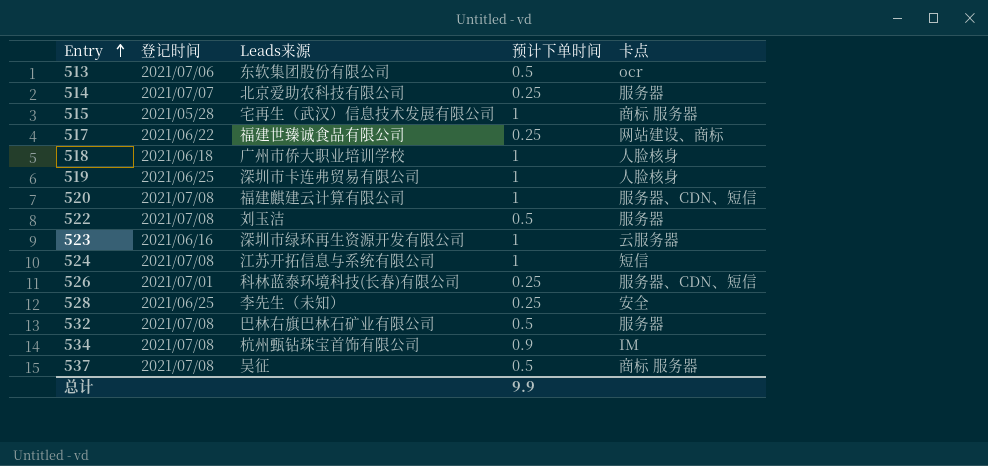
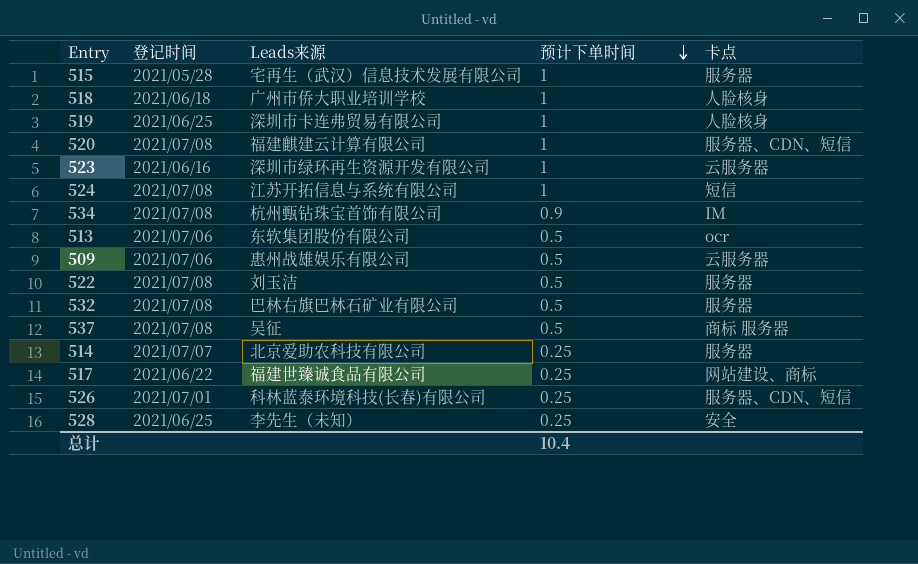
row order: Entry ascending -> 预计下单时间 descending
515 | 卡点: 商标 服务器 -> 服务器
row 509: none -> 2021/07/06 | 惠州战雄娱乐有限公司 | 0.5 | 云服务器
总计 | 预计下单时间: 9.9 -> 10.4

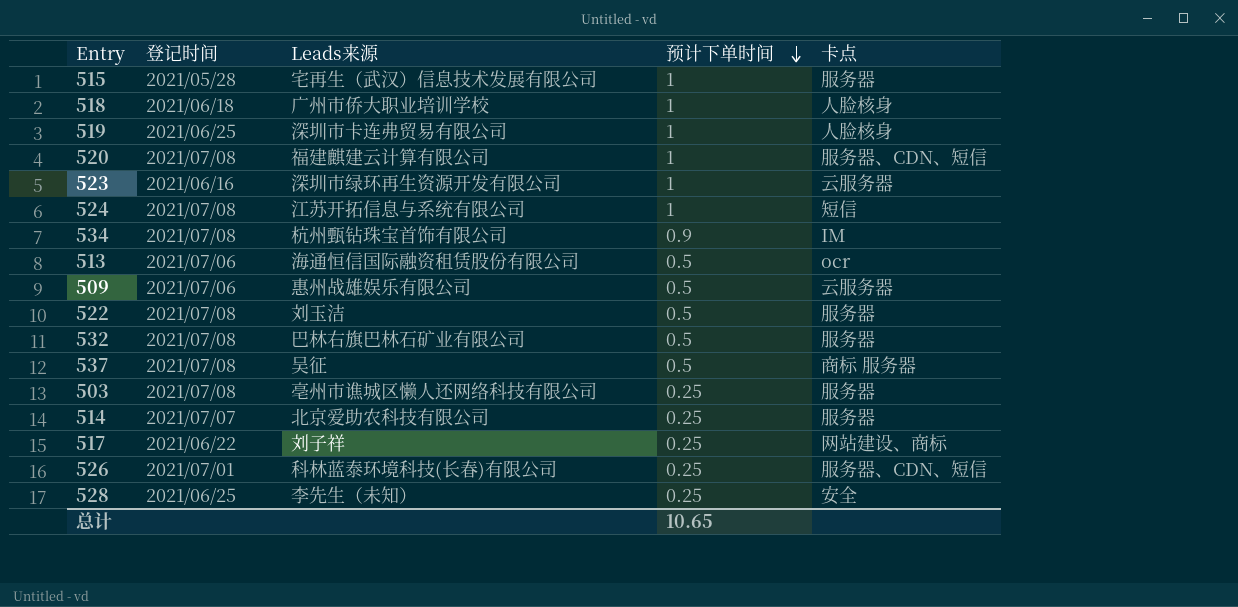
513 | Leads来源: 东软集团股份有限公司 -> 海通恒信国际融资租赁股份有限公司
row 503: none -> 2021/07/08 | 亳州市谯城区懒人还网络科技有限公司 | 0.25 | 服务器
517 | Leads来源: 福建世臻诚食品有限公司 -> 刘子祥
总计 | 预计下单时间: 10.4 -> 10.65

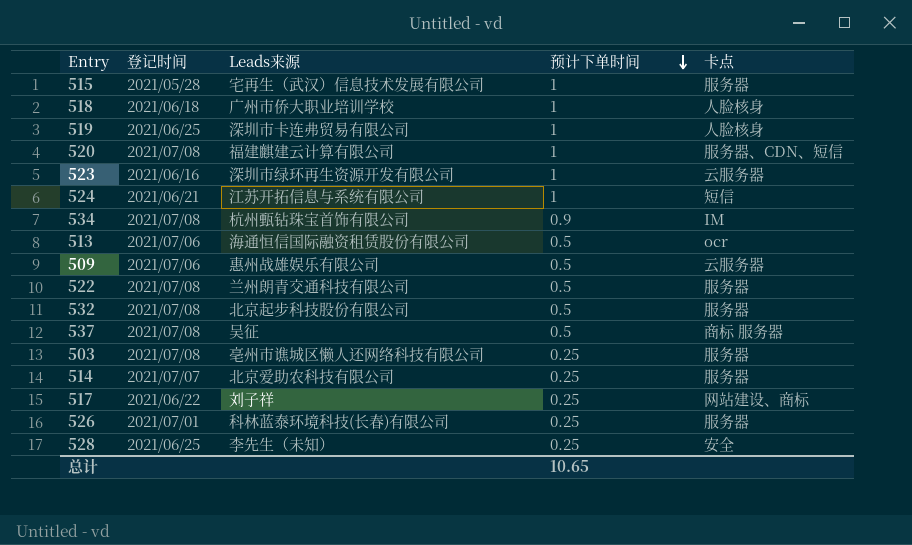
524 | 登记时间: 2021/07/08 -> 2021/06/21
522 | Leads来源: 刘玉洁 -> 兰州朗青交通科技有限公司
532 | Leads来源: 巴林右旗巴林石矿业有限公司 -> 北京起步科技股份有限公司
526 | 卡点: 服务器、CDN、短信 -> 服务器

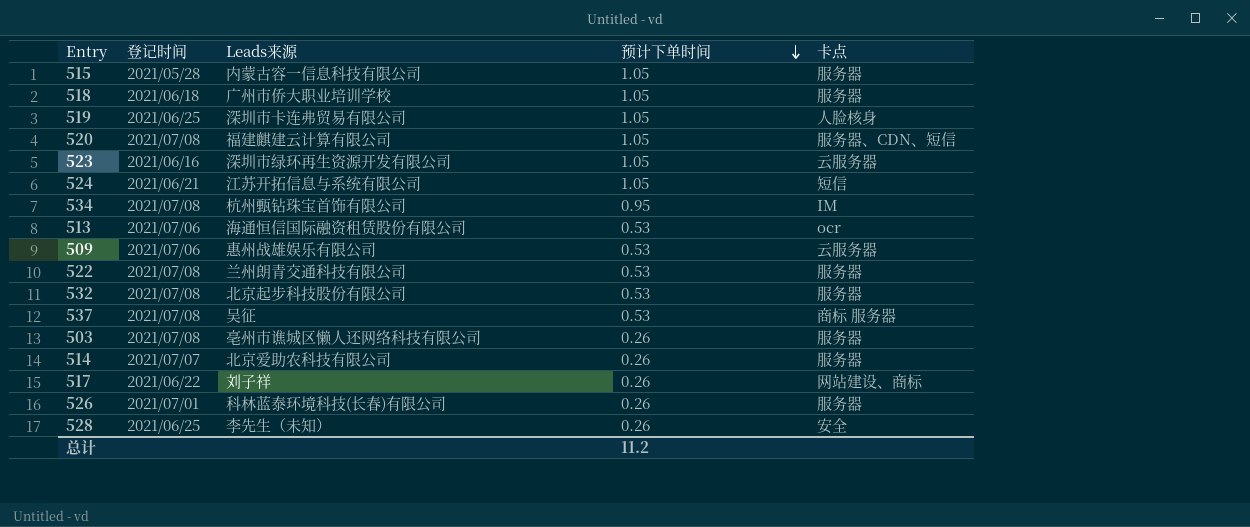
515 | Leads来源: 宅再生（武汉）信息技术发展有限公司 -> 内蒙古容一信息科技有限公司
515 | 预计下单时间: 1 -> 1.05
518 | 预计下单时间: 1 -> 1.05
518 | 卡点: 人脸核身 -> 服务器
519 | 预计下单时间: 1 -> 1.05
520 | 预计下单时间: 1 -> 1.05
523 | 预计下单时间: 1 -> 1.05
524 | 预计下单时间: 1 -> 1.05
534 | 预计下单时间: 0.9 -> 0.95
513 | 预计下单时间: 0.5 -> 0.53
509 | 预计下单时间: 0.5 -> 0.53
522 | 预计下单时间: 0.5 -> 0.53
532 | 预计下单时间: 0.5 -> 0.53
537 | 预计下单时间: 0.5 -> 0.53
503 | 预计下单时间: 0.25 -> 0.26
514 | 预计下单时间: 0.25 -> 0.26
517 | 预计下单时间: 0.25 -> 0.26
526 | 预计下单时间: 0.25 -> 0.26
528 | 预计下单时间: 0.25 -> 0.26
总计 | 预计下单时间: 10.65 -> 11.2

